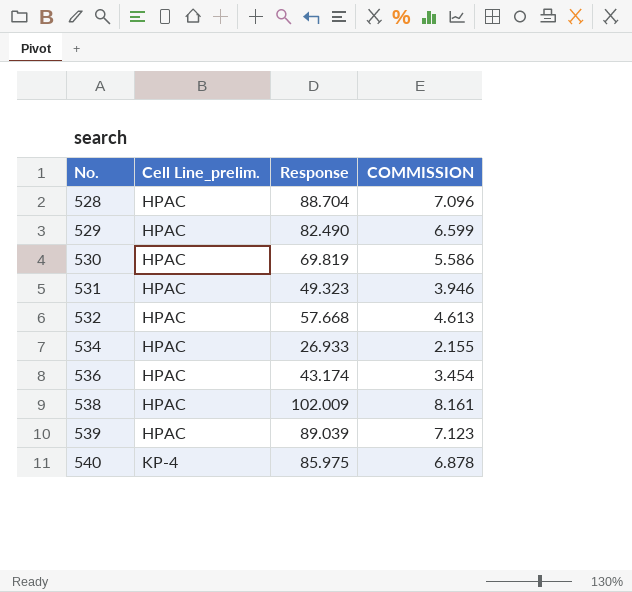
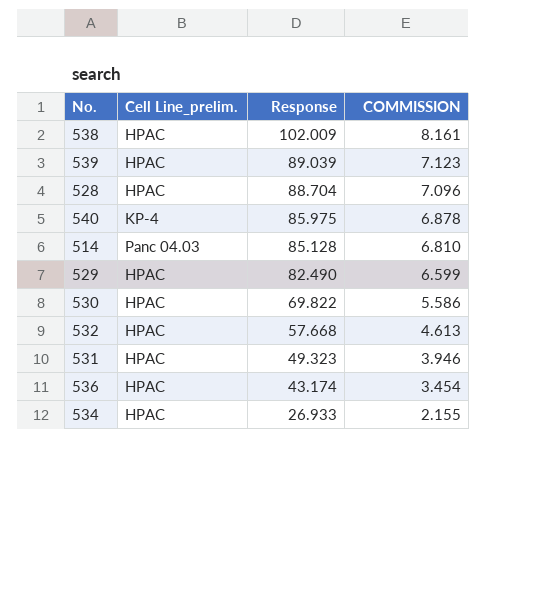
row order: No. ascending -> Response descending
row 514: none -> Panc 04.03 | 85.128 | 6.810
530 | Response: 69.819 -> 69.822

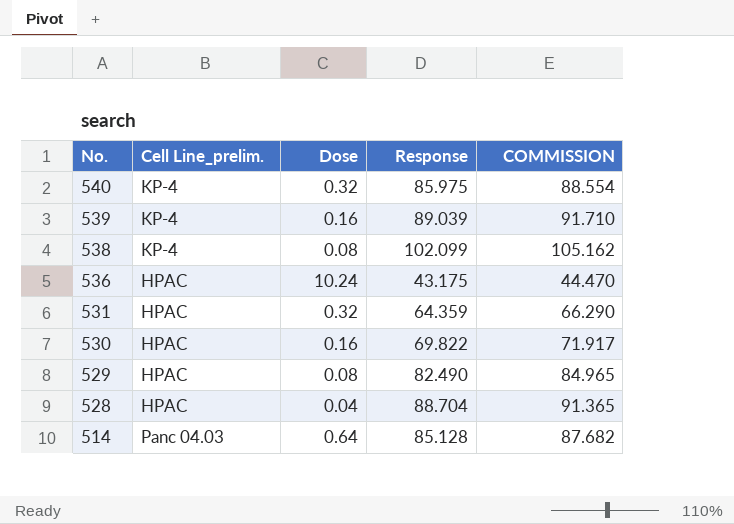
row order: Response descending -> No. descending
column Dose | position: none -> 3
column COMMISSION | formula: [Response] * 0.08 -> [Response] * 1.03
row 532: HPAC | 57.668 | 4.613 -> none
row 534: HPAC | 26.933 | 2.155 -> none
539 | Cell Line_prelim.: HPAC -> KP-4
538 | Cell Line_prelim.: HPAC -> KP-4
538 | Response: 102.009 -> 102.099
536 | Response: 43.174 -> 43.175
531 | Response: 49.323 -> 64.359

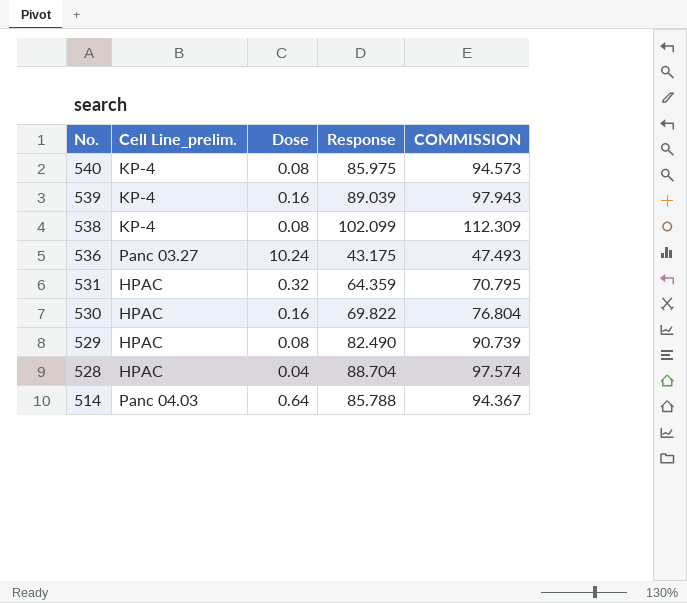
column COMMISSION | formula: [Response] * 1.03 -> [Response] * 1.1
540 | Dose: 0.32 -> 0.08
536 | Cell Line_prelim.: HPAC -> Panc 03.27
514 | Response: 85.128 -> 85.788

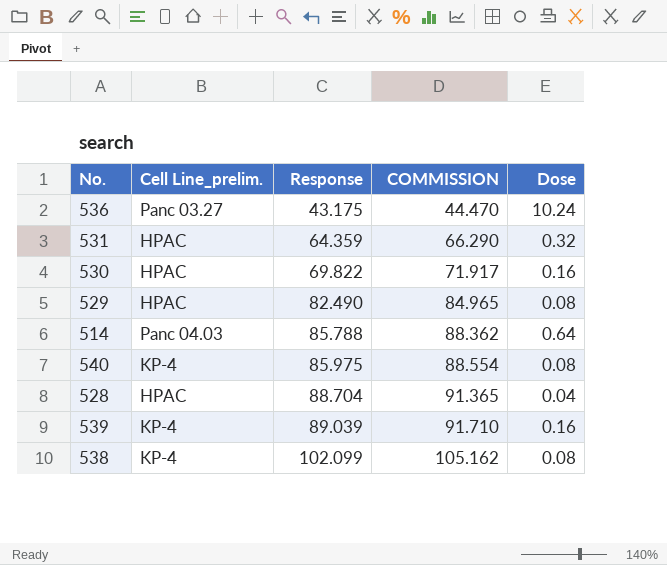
row order: No. descending -> Response ascending
column COMMISSION | formula: [Response] * 1.1 -> [Response] * 1.03
column Dose | position: 3 -> 5

